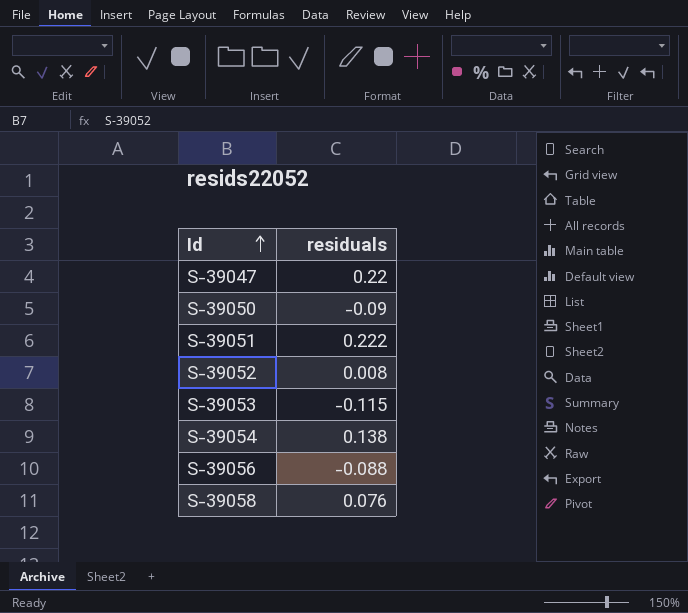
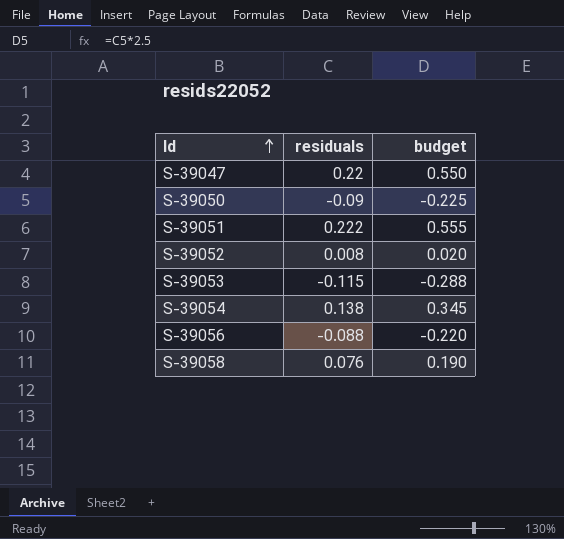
column budget | formula: none -> [residuals] * 2.5

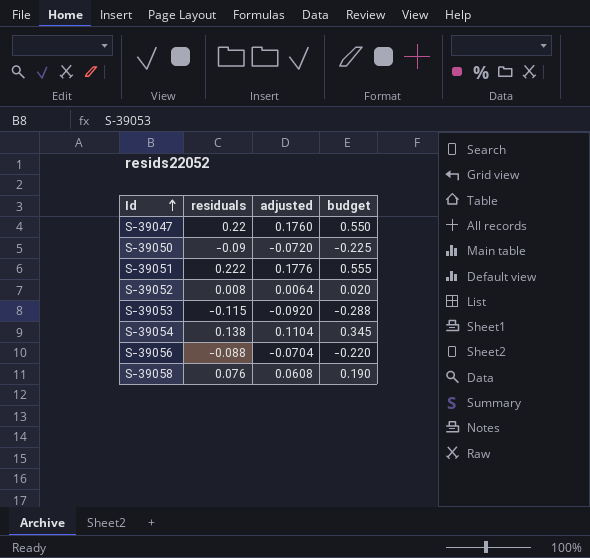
column adjusted | formula: none -> [residuals] * 0.8

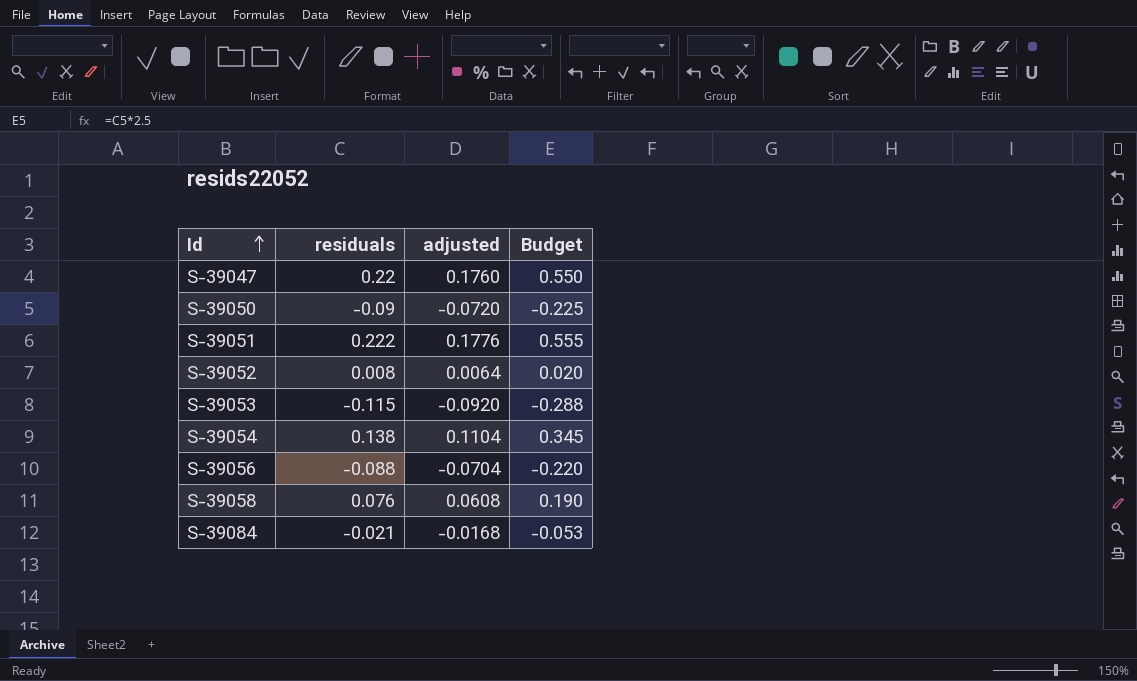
column name: budget -> Budget
row S-39084: none -> -0.021 | -0.0168 | -0.053

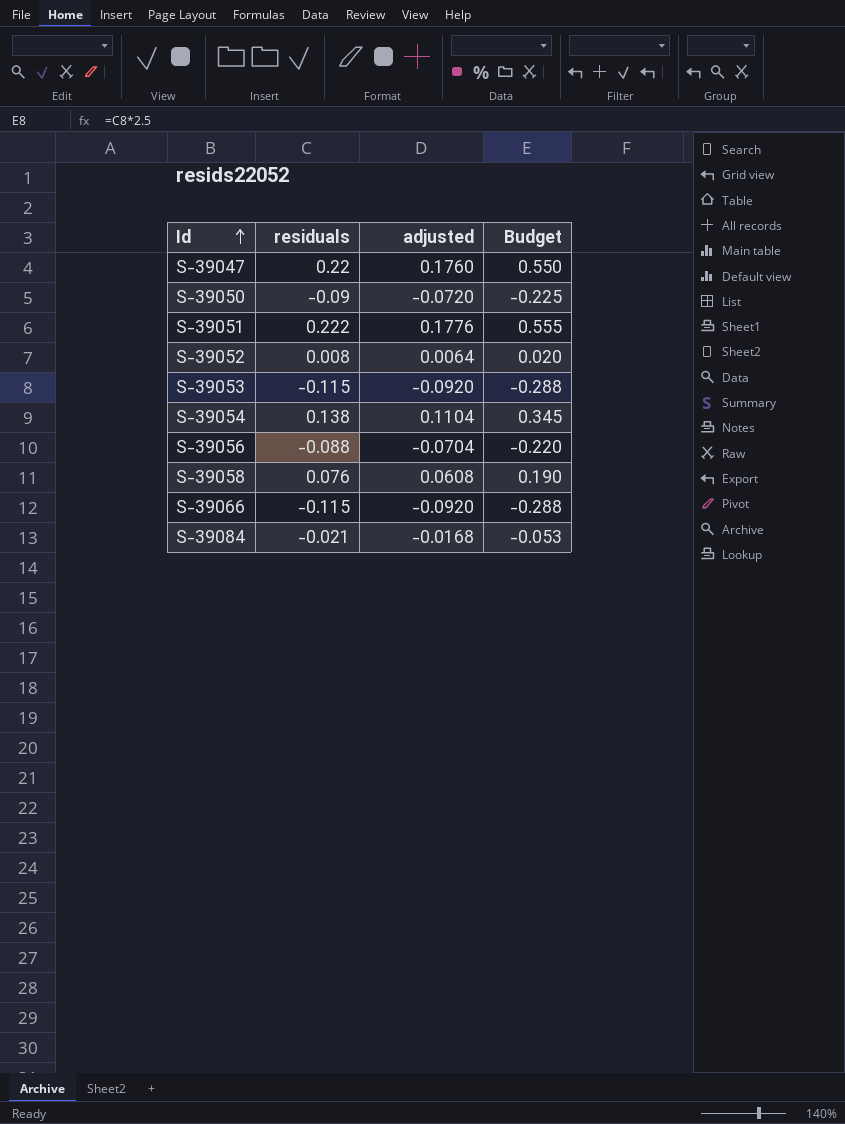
row S-39066: none -> -0.115 | -0.0920 | -0.288

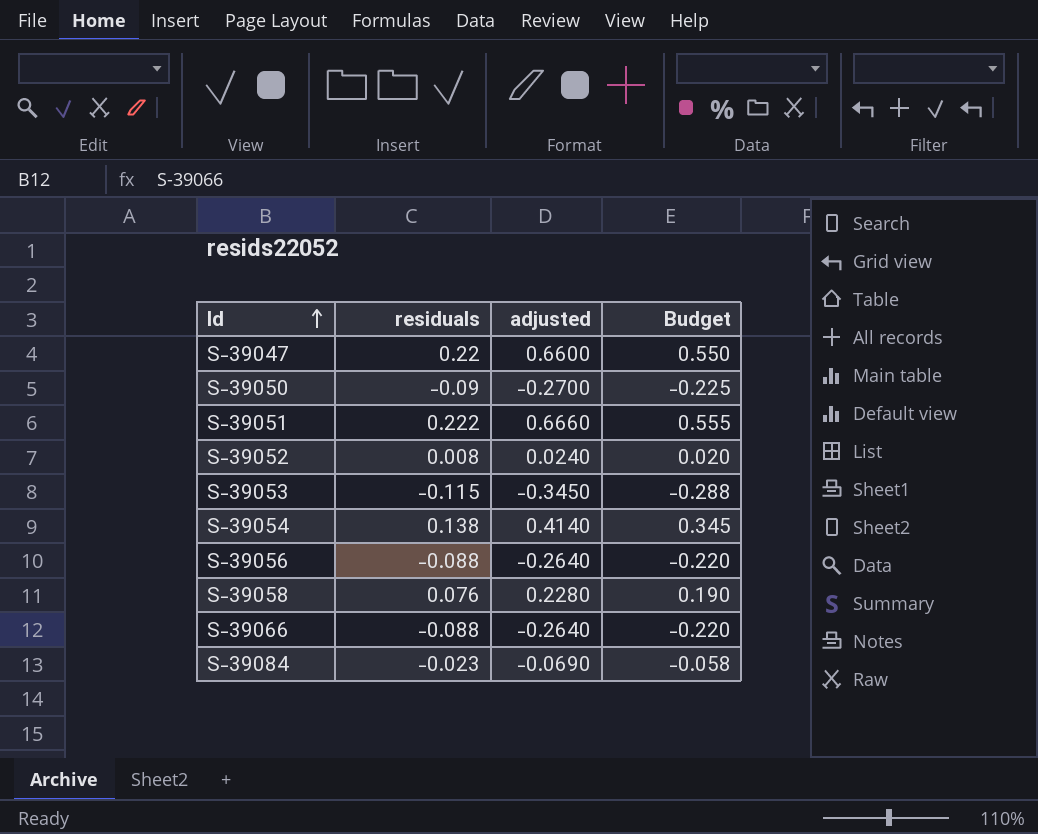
column adjusted | formula: [residuals] * 0.8 -> [residuals] * 3
S-39066 | residuals: -0.115 -> -0.088
S-39066 | Budget: -0.288 -> -0.220
S-39084 | residuals: -0.021 -> -0.023
S-39084 | Budget: -0.053 -> -0.058

